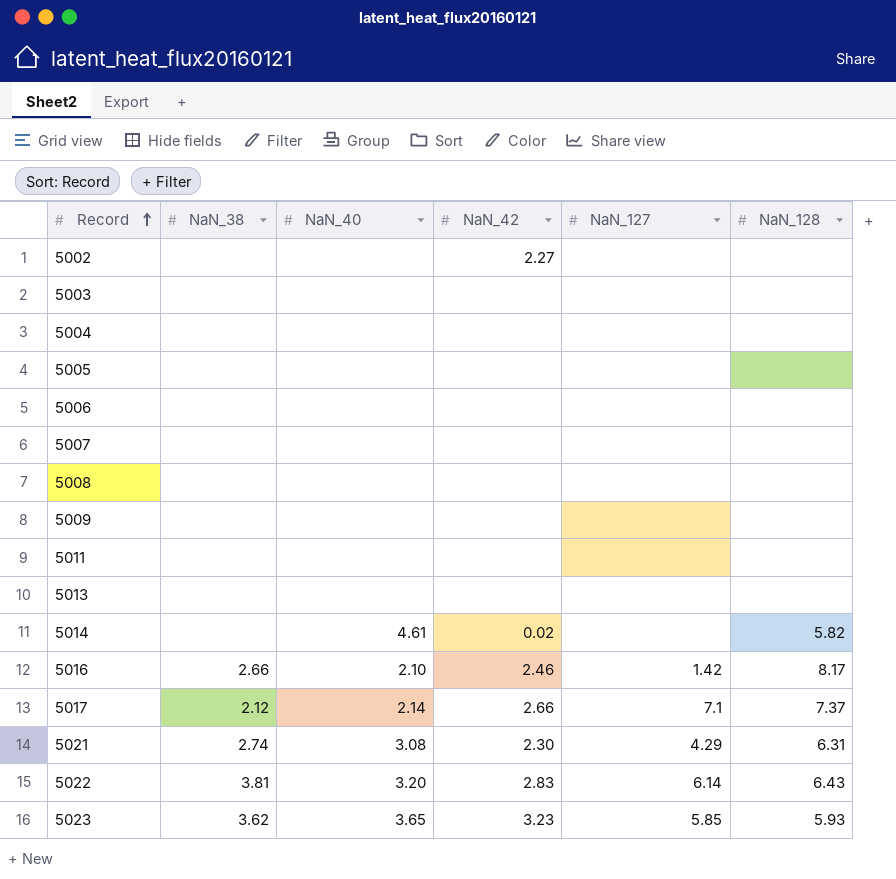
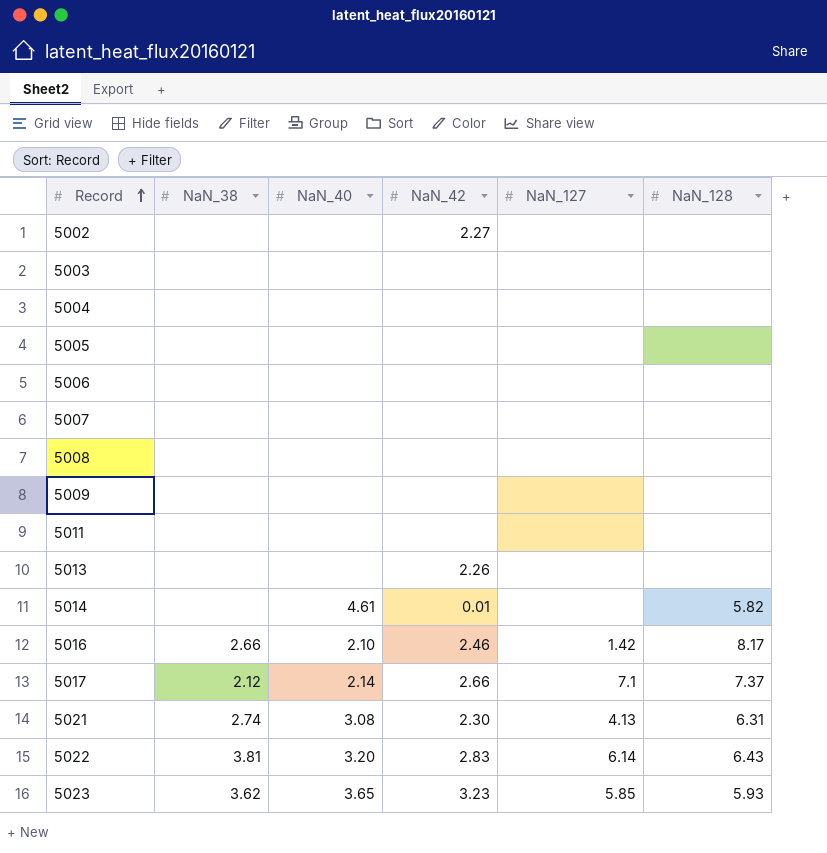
5013 | NaN_42: none -> 2.26
5014 | NaN_42: 0.02 -> 0.01
5021 | NaN_127: 4.29 -> 4.13

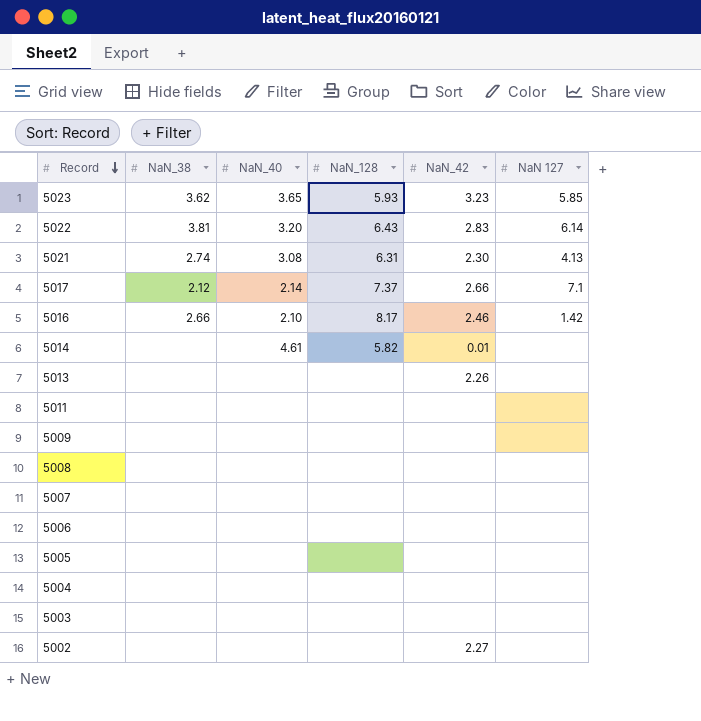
row order: Record ascending -> Record descending
column NaN_128 | position: 6 -> 4
column name: NaN_127 -> NaN 127

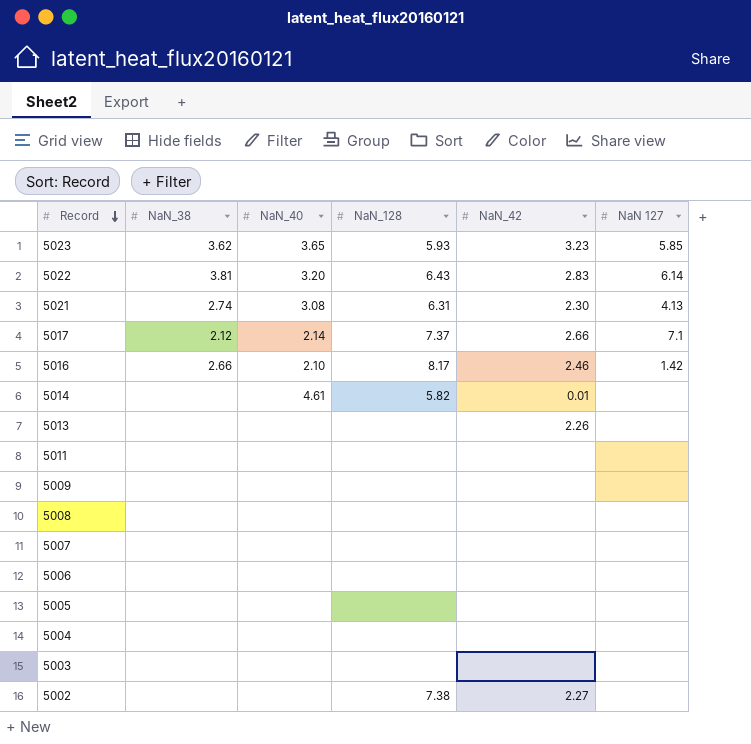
5002 | NaN_128: none -> 7.38

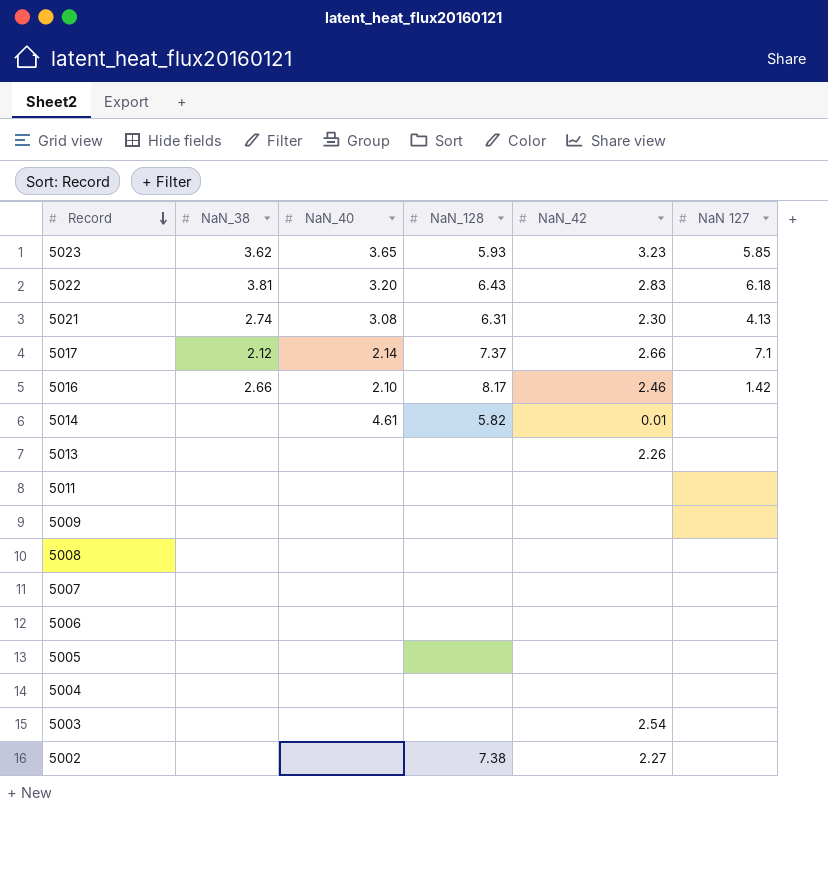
5022 | NaN 127: 6.14 -> 6.18
5003 | NaN_42: none -> 2.54

